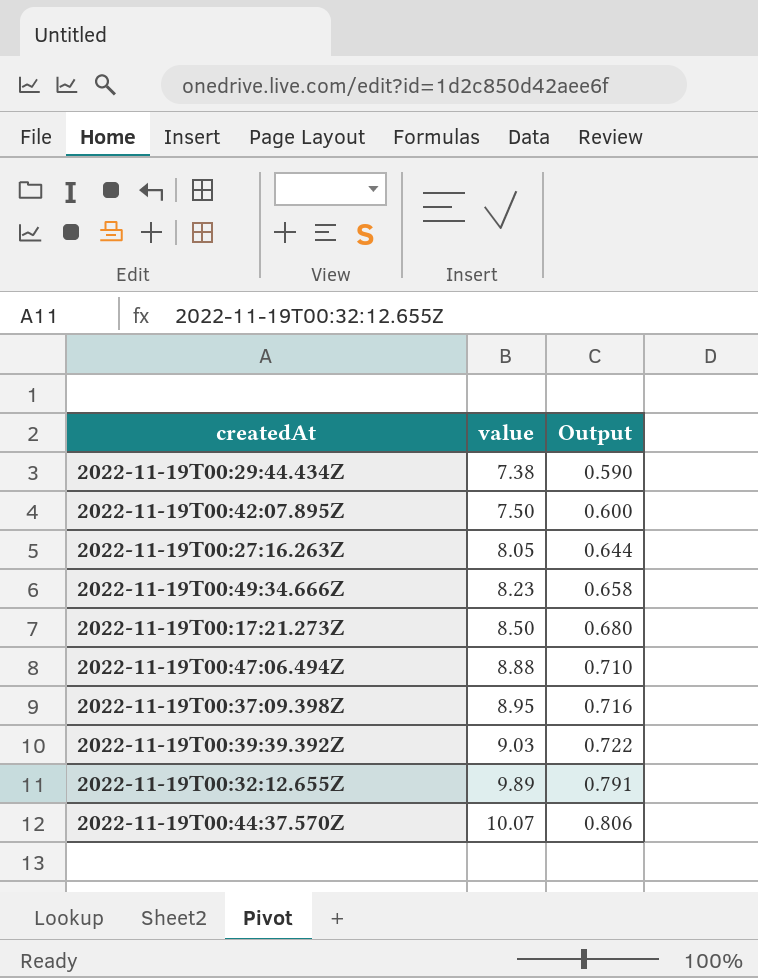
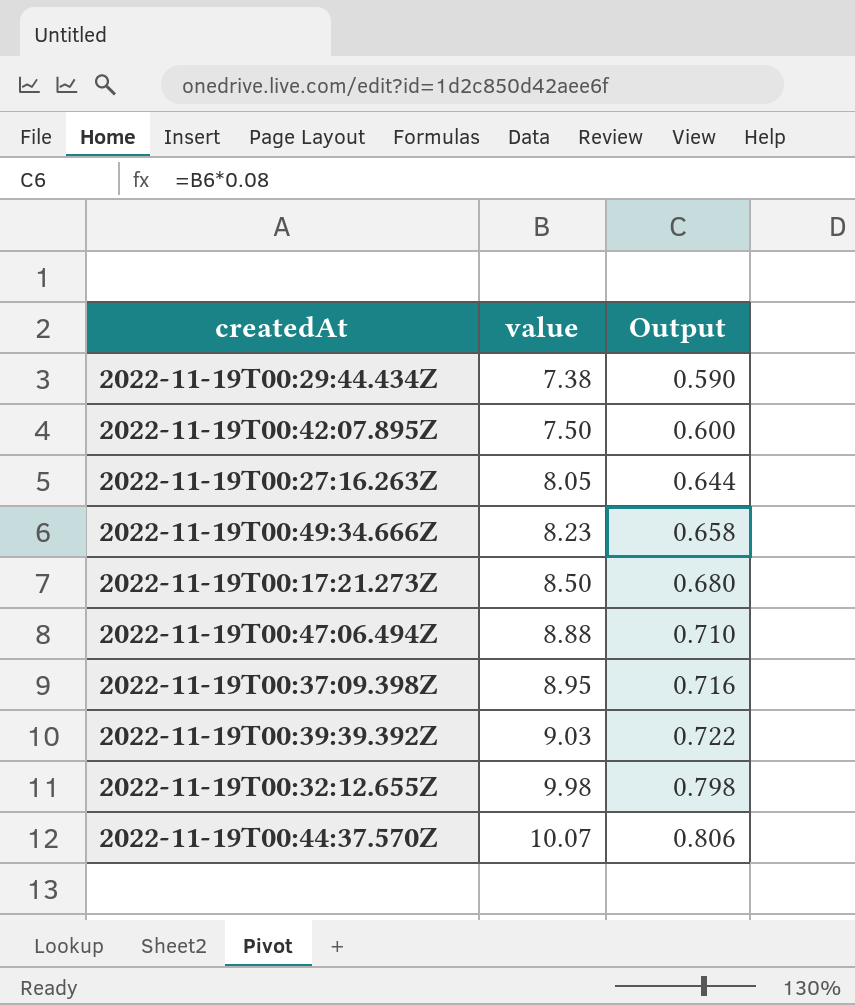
2022-11-19T00:32:12.655Z | value: 9.89 -> 9.98
2022-11-19T00:32:12.655Z | Output: 0.791 -> 0.798

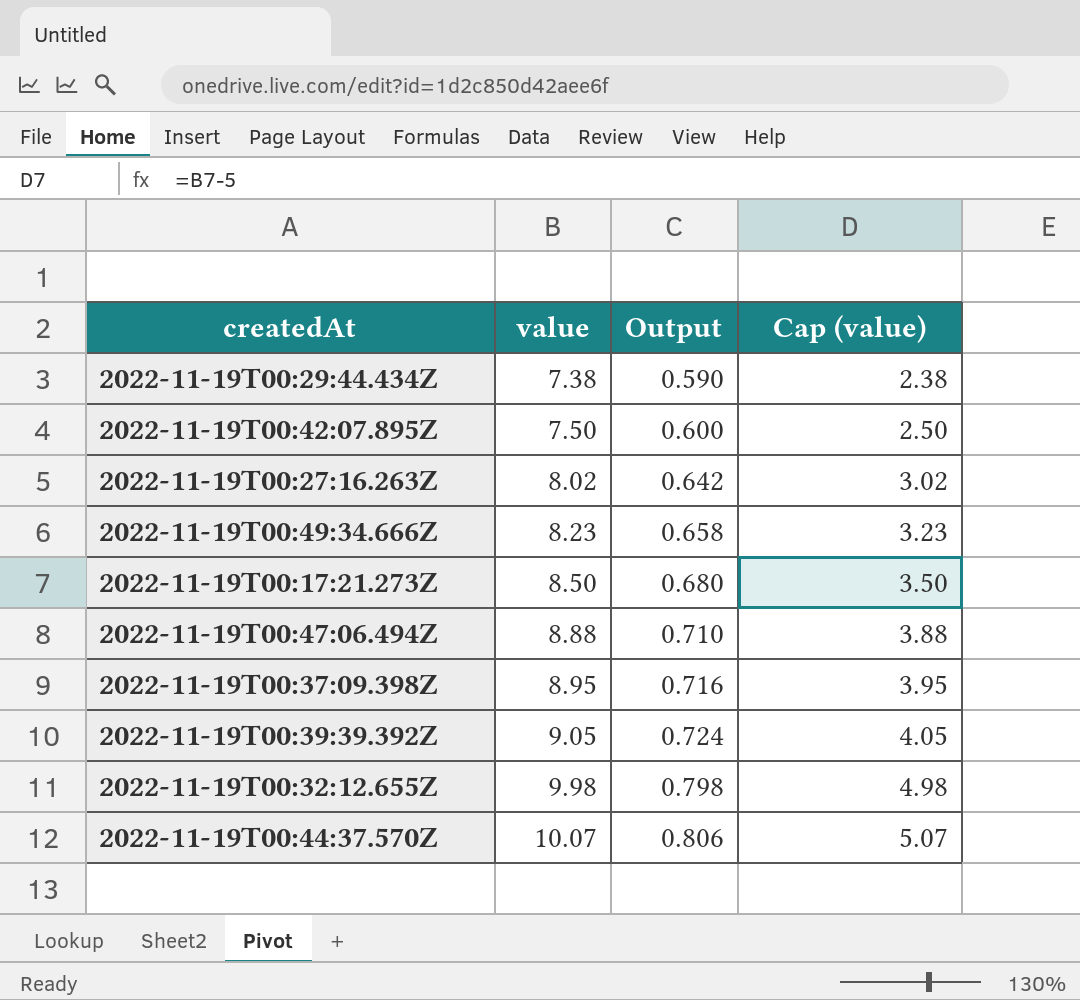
column Cap (value) | formula: none -> [value] - 5
2022-11-19T00:27:16.263Z | value: 8.05 -> 8.02
2022-11-19T00:27:16.263Z | Output: 0.644 -> 0.642
2022-11-19T00:39:39.392Z | value: 9.03 -> 9.05
2022-11-19T00:39:39.392Z | Output: 0.722 -> 0.724

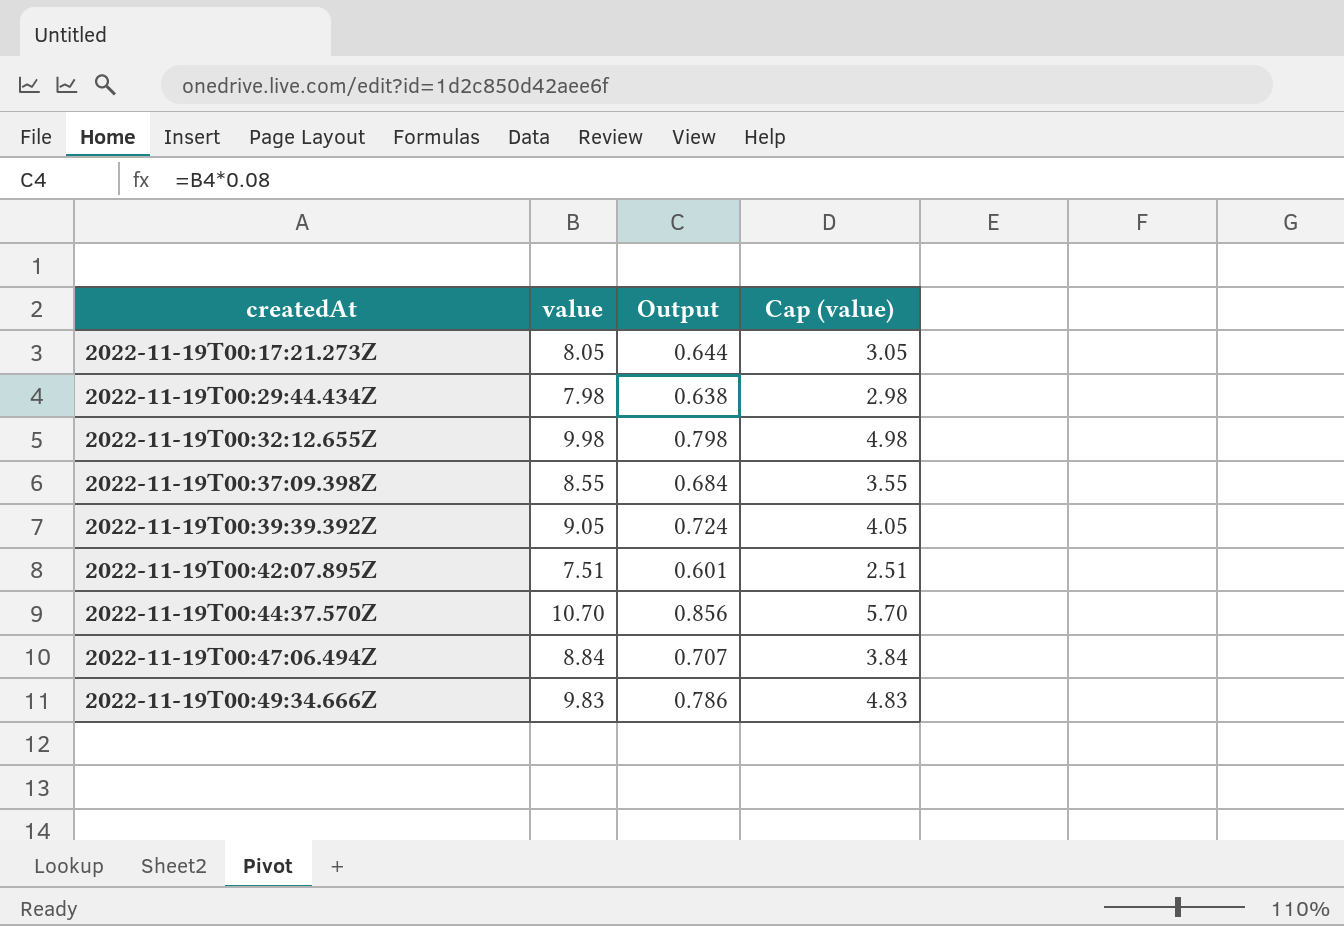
row order: value ascending -> createdAt ascending
row 2022-11-19T00:27:16.263Z: 8.02 | 0.642 | 3.02 -> none
2022-11-19T00:17:21.273Z | value: 8.50 -> 8.05
2022-11-19T00:17:21.273Z | Output: 0.680 -> 0.644
2022-11-19T00:17:21.273Z | Cap (value): 3.50 -> 3.05
2022-11-19T00:29:44.434Z | value: 7.38 -> 7.98
2022-11-19T00:29:44.434Z | Output: 0.590 -> 0.638
2022-11-19T00:29:44.434Z | Cap (value): 2.38 -> 2.98
2022-11-19T00:37:09.398Z | value: 8.95 -> 8.55
2022-11-19T00:37:09.398Z | Output: 0.716 -> 0.684
2022-11-19T00:37:09.398Z | Cap (value): 3.95 -> 3.55
2022-11-19T00:42:07.895Z | value: 7.50 -> 7.51
2022-11-19T00:42:07.895Z | Output: 0.600 -> 0.601
2022-11-19T00:42:07.895Z | Cap (value): 2.50 -> 2.51
2022-11-19T00:44:37.570Z | value: 10.07 -> 10.70
2022-11-19T00:44:37.570Z | Output: 0.806 -> 0.856
2022-11-19T00:44:37.570Z | Cap (value): 5.07 -> 5.70
2022-11-19T00:47:06.494Z | value: 8.88 -> 8.84
2022-11-19T00:47:06.494Z | Output: 0.710 -> 0.707
2022-11-19T00:47:06.494Z | Cap (value): 3.88 -> 3.84
2022-11-19T00:49:34.666Z | value: 8.23 -> 9.83
2022-11-19T00:49:34.666Z | Output: 0.658 -> 0.786
2022-11-19T00:49:34.666Z | Cap (value): 3.23 -> 4.83

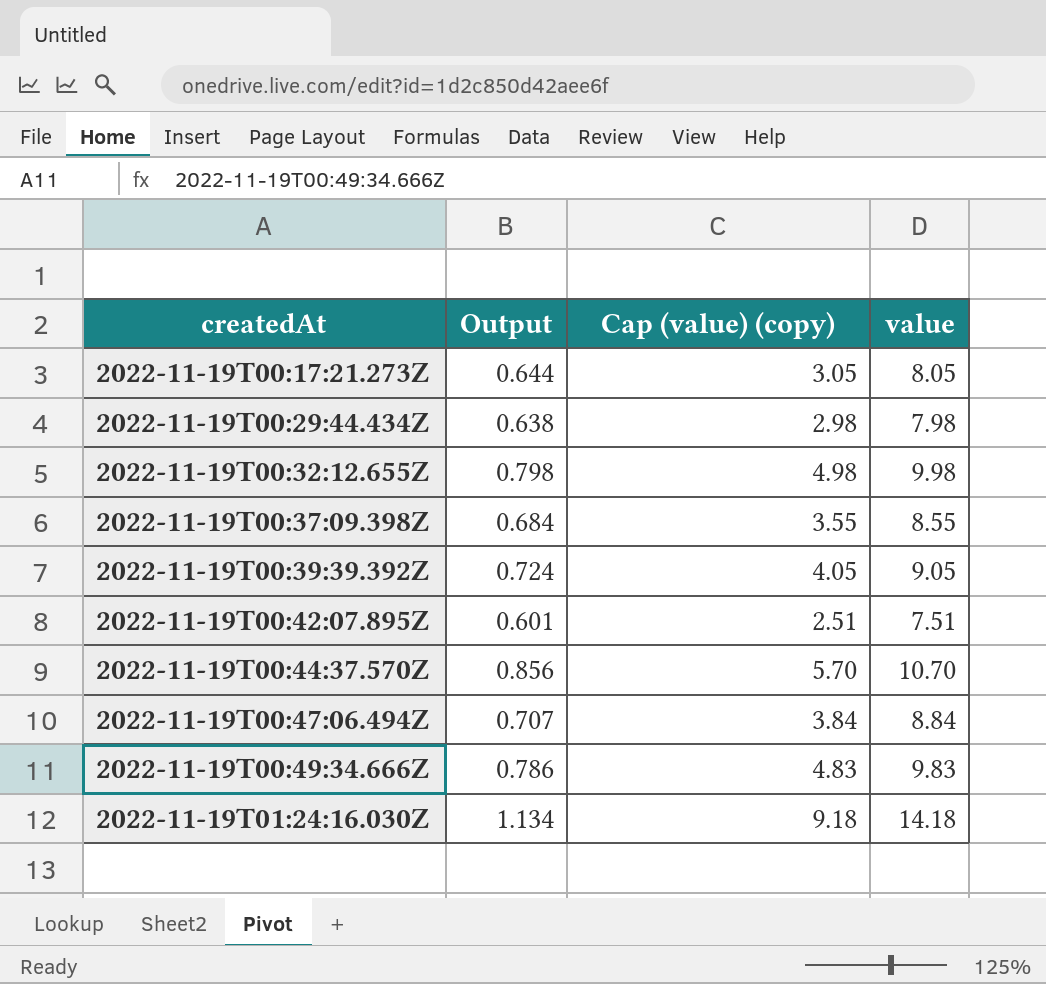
column name: Cap (value) -> Cap (value) (copy)
column value | position: 2 -> 4
row 2022-11-19T01:24:16.030Z: none -> 1.134 | 9.18 | 14.18

